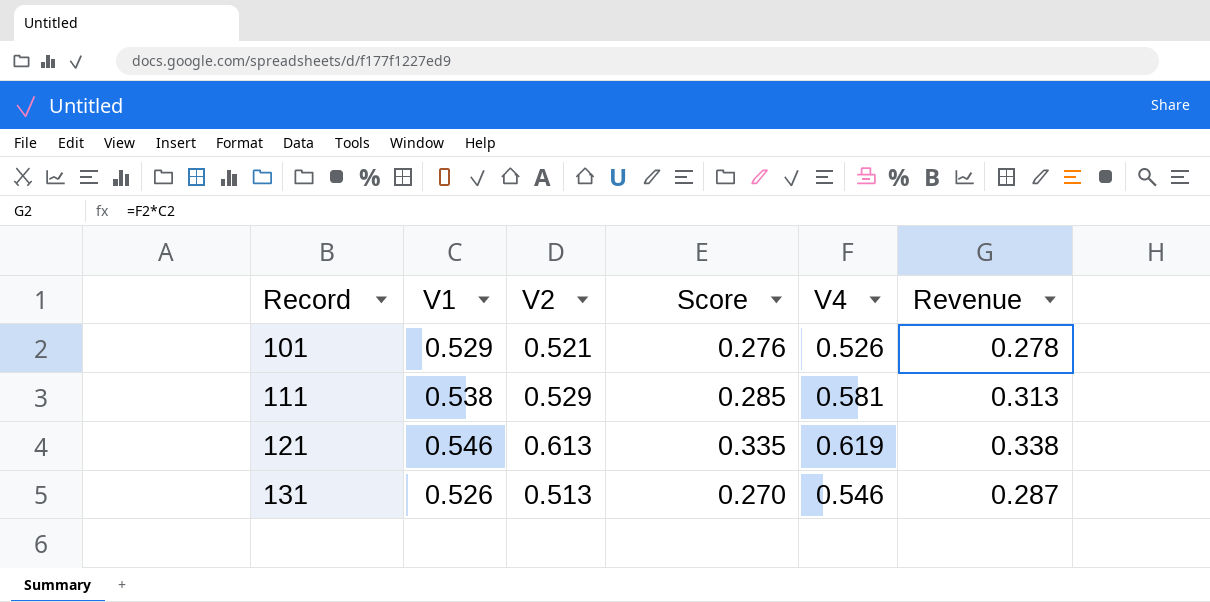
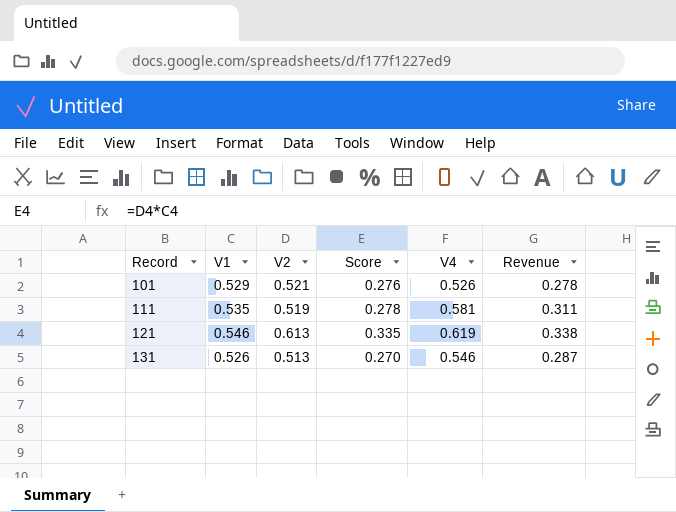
111 | V1: 0.538 -> 0.535
111 | V2: 0.529 -> 0.519
111 | Score: 0.285 -> 0.278
111 | Revenue: 0.313 -> 0.311

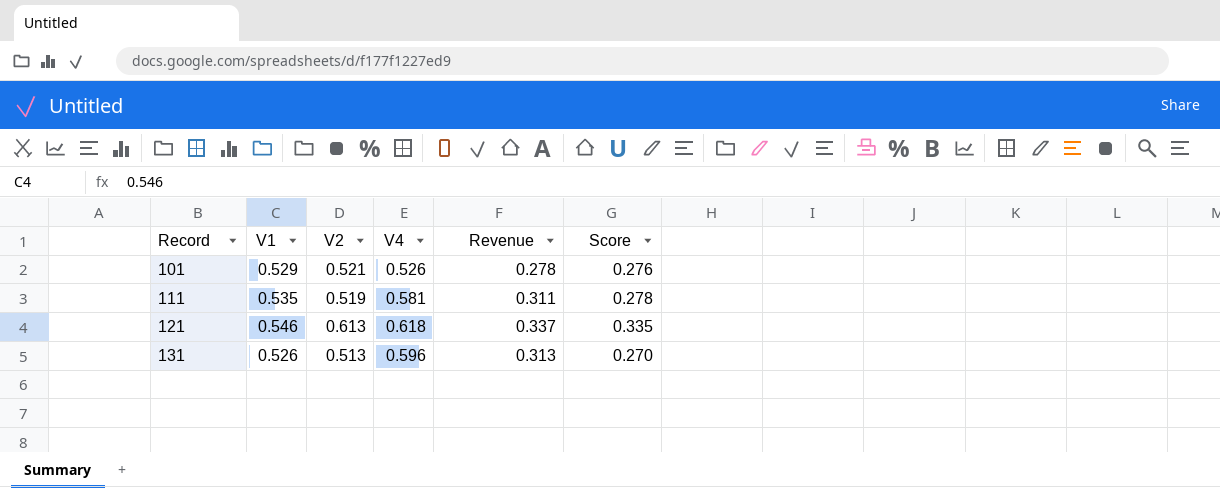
column Score | position: 4 -> 6
121 | V4: 0.619 -> 0.618
121 | Revenue: 0.338 -> 0.337
131 | V4: 0.546 -> 0.596
131 | Revenue: 0.287 -> 0.313

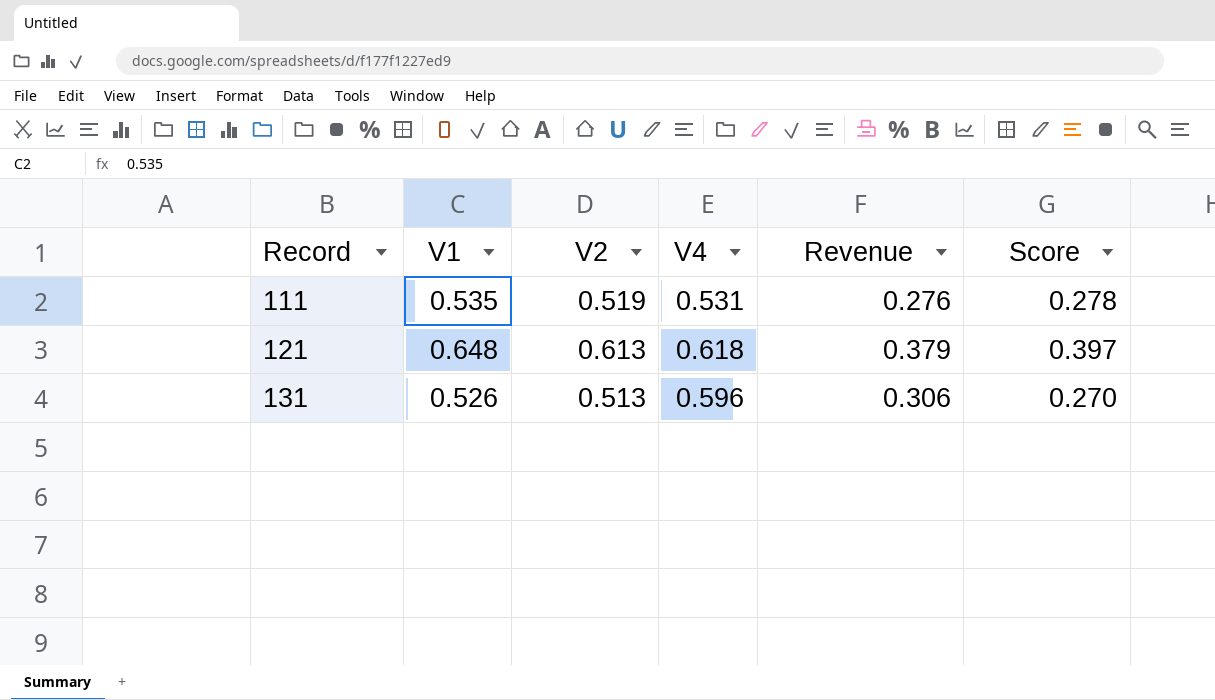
column Revenue | formula: [V1] * [V4] -> [V2] * [V4]
row 101: 0.529 | 0.521 | 0.526 | 0.278 | 0.276 -> none
111 | V4: 0.581 -> 0.531
121 | V1: 0.546 -> 0.648
121 | Score: 0.335 -> 0.397

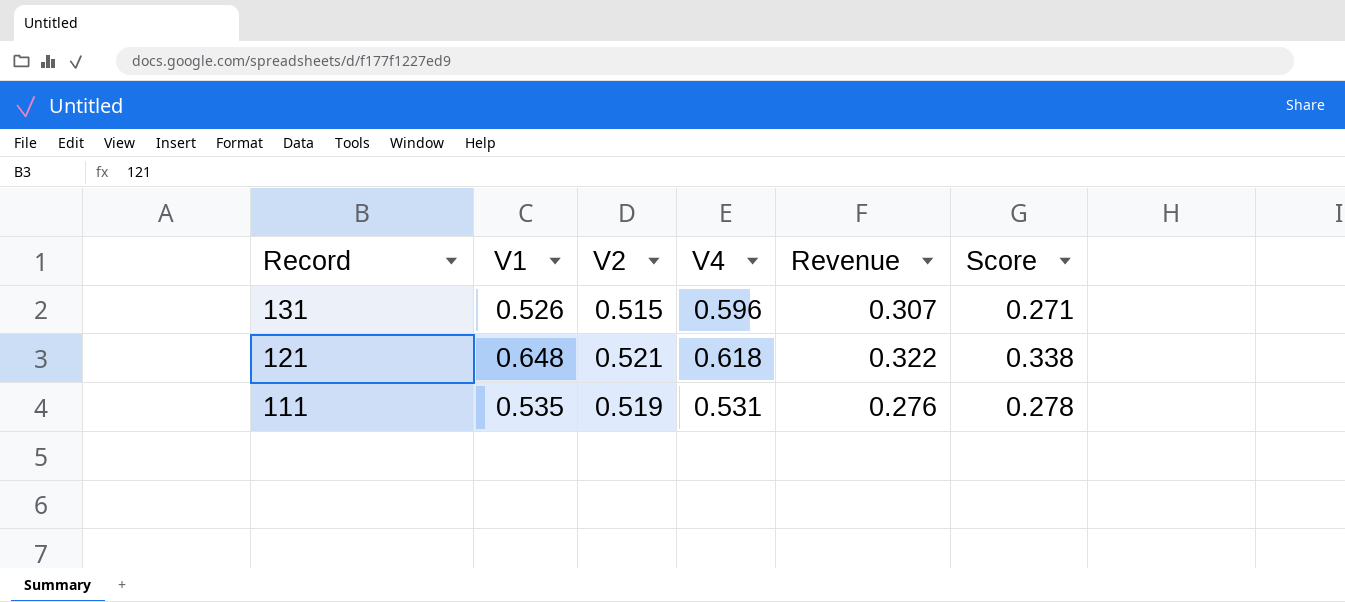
row order: Record ascending -> Record descending
131 | V2: 0.513 -> 0.515
131 | Revenue: 0.306 -> 0.307
131 | Score: 0.270 -> 0.271
121 | V2: 0.613 -> 0.521
121 | Revenue: 0.379 -> 0.322
121 | Score: 0.397 -> 0.338

